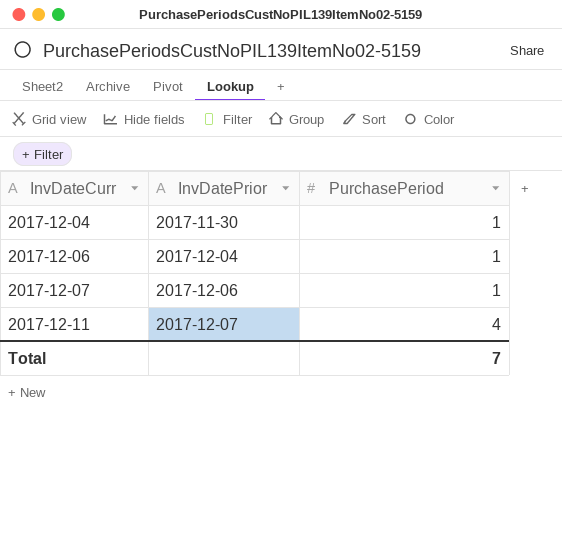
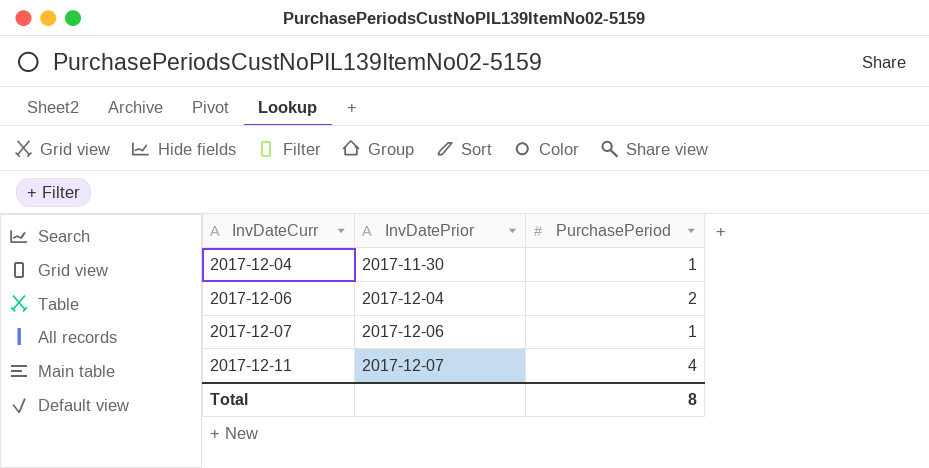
2017-12-06 | PurchasePeriod: 1 -> 2
Total | PurchasePeriod: 7 -> 8

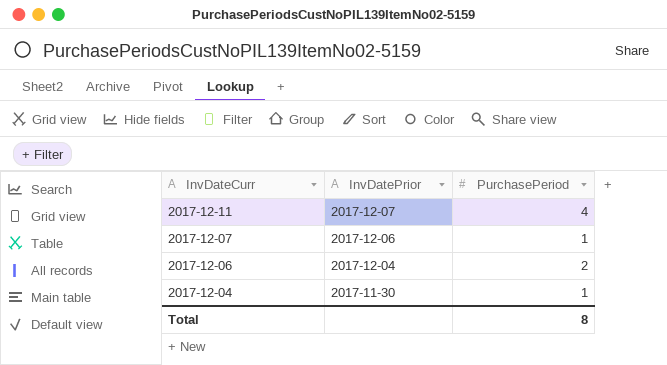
row order: InvDateCurr ascending -> InvDateCurr descending

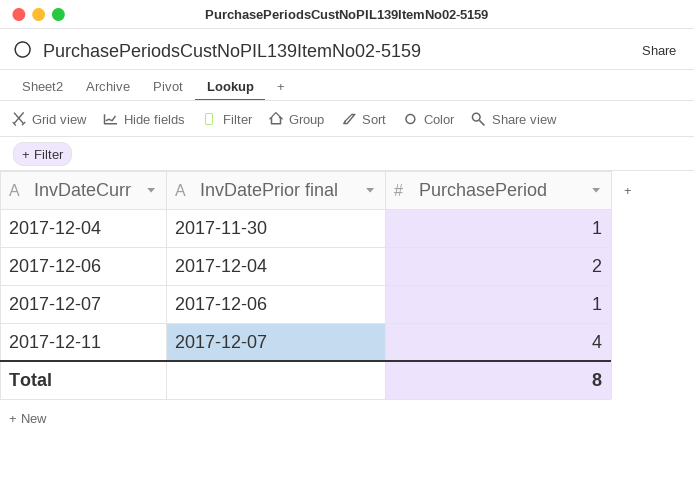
row order: InvDateCurr descending -> InvDateCurr ascending
column name: InvDatePrior -> InvDatePrior final

